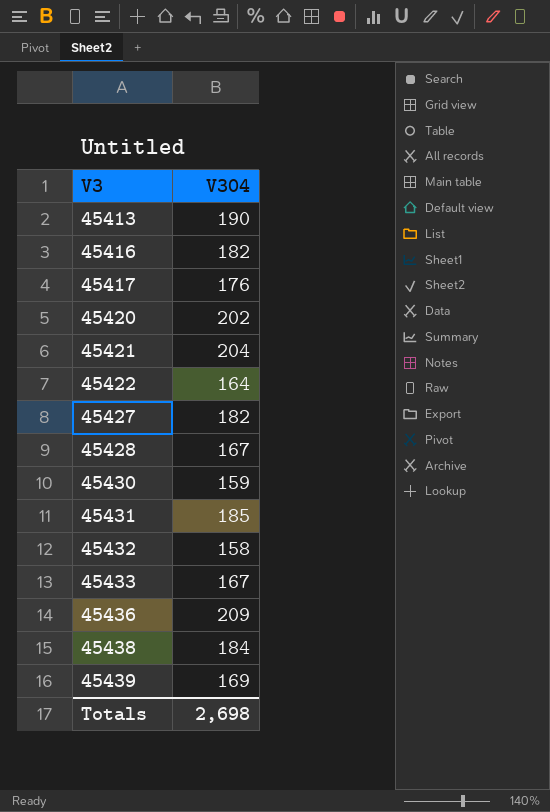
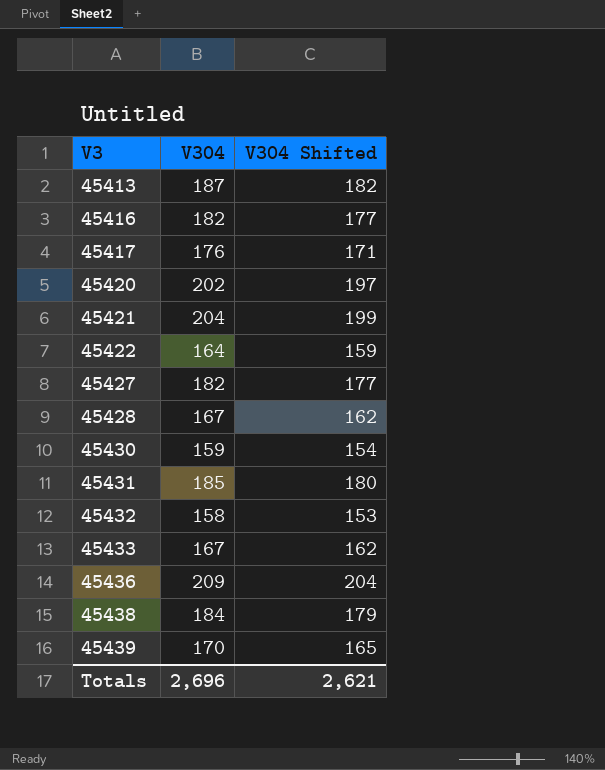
column V304 Shifted | formula: none -> [V304] - 5
45413 | V304: 190 -> 187
45439 | V304: 169 -> 170
Totals | V304: 2,698 -> 2,696

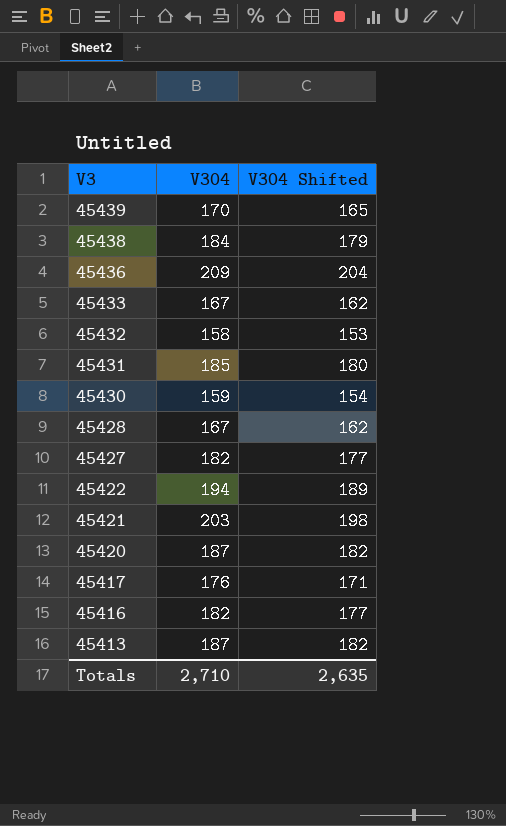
row order: V3 ascending -> V3 descending
45422 | V304: 164 -> 194
45422 | V304 Shifted: 159 -> 189
45421 | V304: 204 -> 203
45421 | V304 Shifted: 199 -> 198
45420 | V304: 202 -> 187
45420 | V304 Shifted: 197 -> 182
Totals | V304: 2,696 -> 2,710
Totals | V304 Shifted: 2,621 -> 2,635

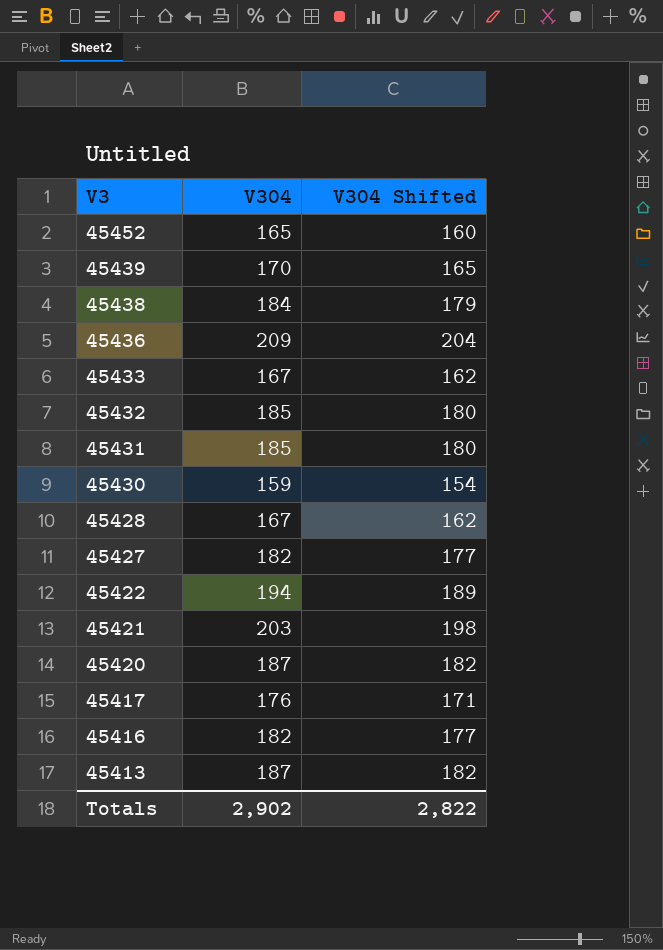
row 45452: none -> 165 | 160
45432 | V304: 158 -> 185
45432 | V304 Shifted: 153 -> 180
Totals | V304: 2,710 -> 2,902
Totals | V304 Shifted: 2,635 -> 2,822

